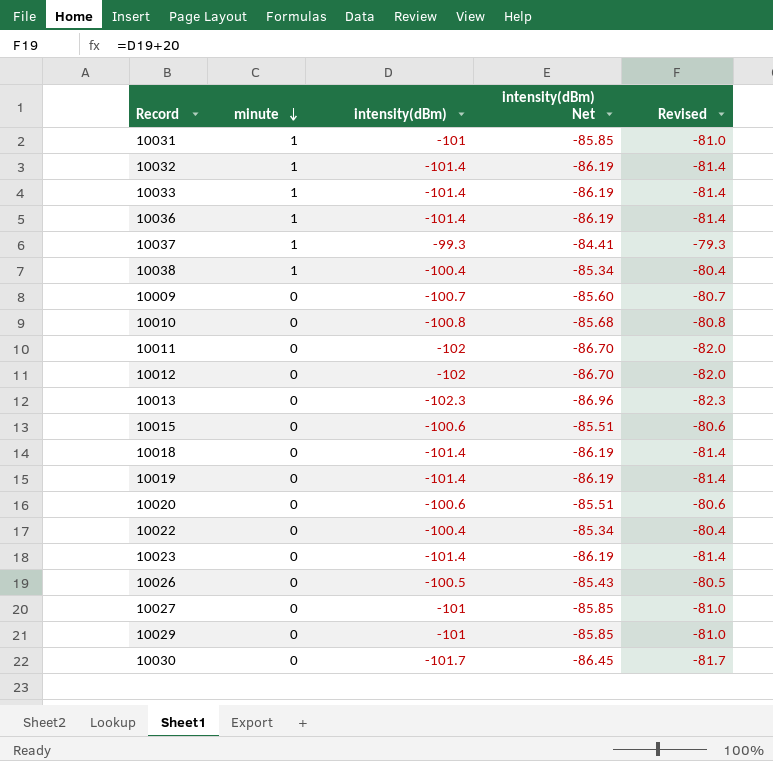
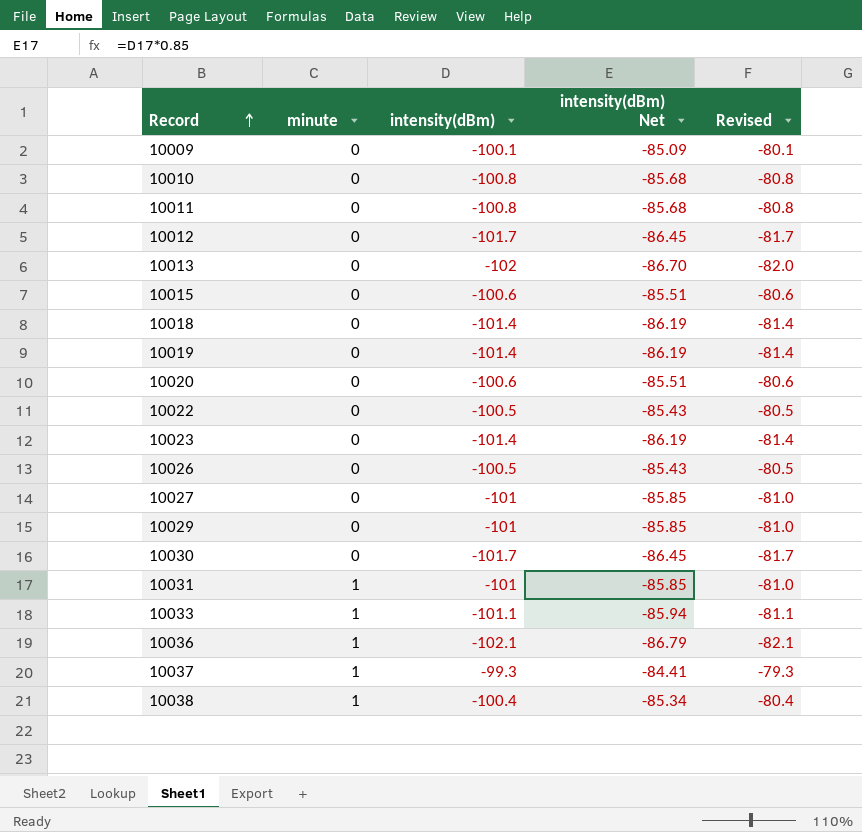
row order: minute descending -> Record ascending
row 10032: 1 | -101.4 | -86.19 | -81.4 -> none
10009 | intensity(dBm): -100.7 -> -100.1
10009 | intensity(dBm) Net: -85.60 -> -85.09
10009 | Revised: -80.7 -> -80.1
10011 | intensity(dBm): -102 -> -100.8
10011 | intensity(dBm) Net: -86.70 -> -85.68
10011 | Revised: -82.0 -> -80.8
10012 | intensity(dBm): -102 -> -101.7
10012 | intensity(dBm) Net: -86.70 -> -86.45
10012 | Revised: -82.0 -> -81.7
10013 | intensity(dBm): -102.3 -> -102
10013 | intensity(dBm) Net: -86.96 -> -86.70
10013 | Revised: -82.3 -> -82.0
10022 | intensity(dBm): -100.4 -> -100.5
10022 | intensity(dBm) Net: -85.34 -> -85.43
10022 | Revised: -80.4 -> -80.5
10033 | intensity(dBm): -101.4 -> -101.1
10033 | intensity(dBm) Net: -86.19 -> -85.94
10033 | Revised: -81.4 -> -81.1
10036 | intensity(dBm): -101.4 -> -102.1
10036 | intensity(dBm) Net: -86.19 -> -86.79
10036 | Revised: -81.4 -> -82.1

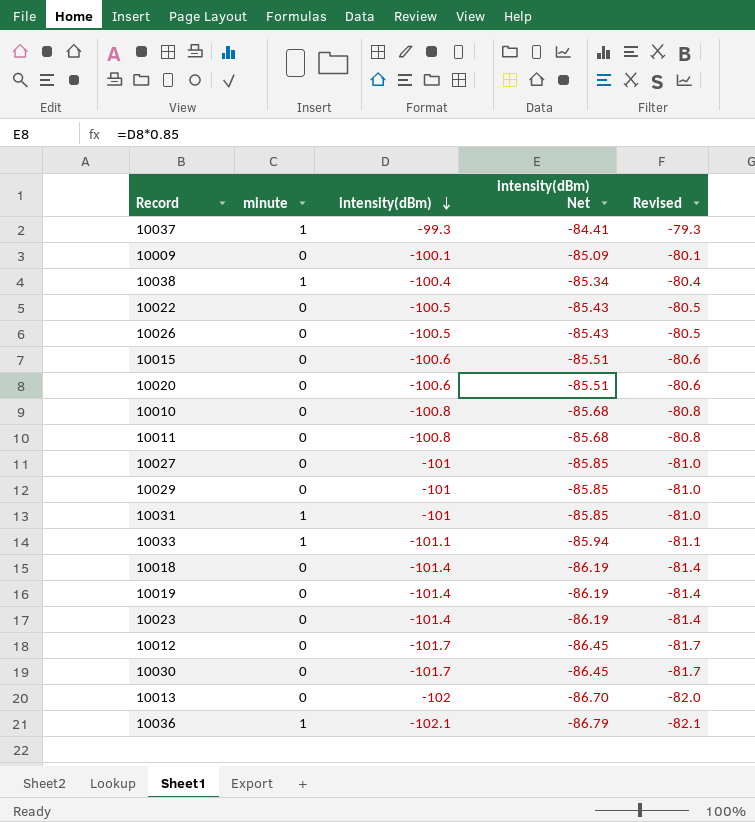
row order: Record ascending -> intensity(dBm) descending

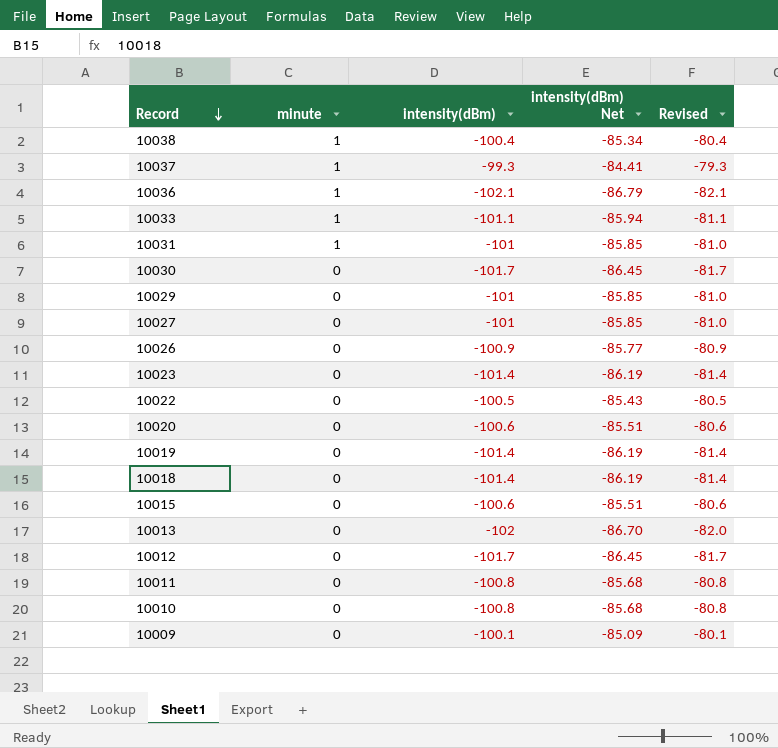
row order: intensity(dBm) descending -> Record descending
10026 | intensity(dBm): -100.5 -> -100.9
10026 | intensity(dBm) Net: -85.43 -> -85.77
10026 | Revised: -80.5 -> -80.9

